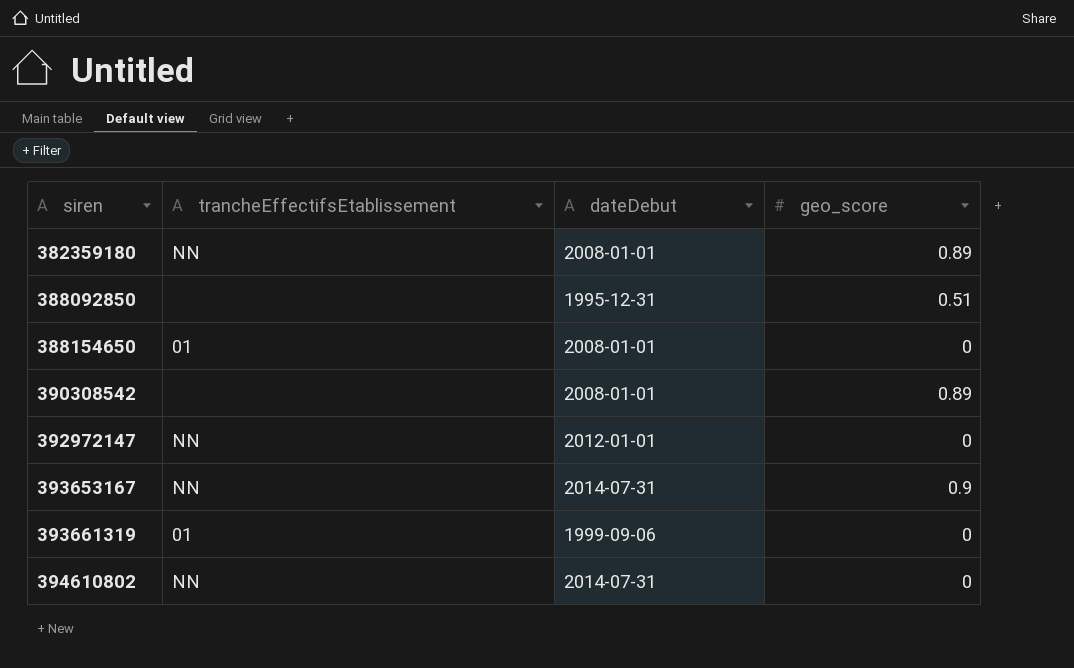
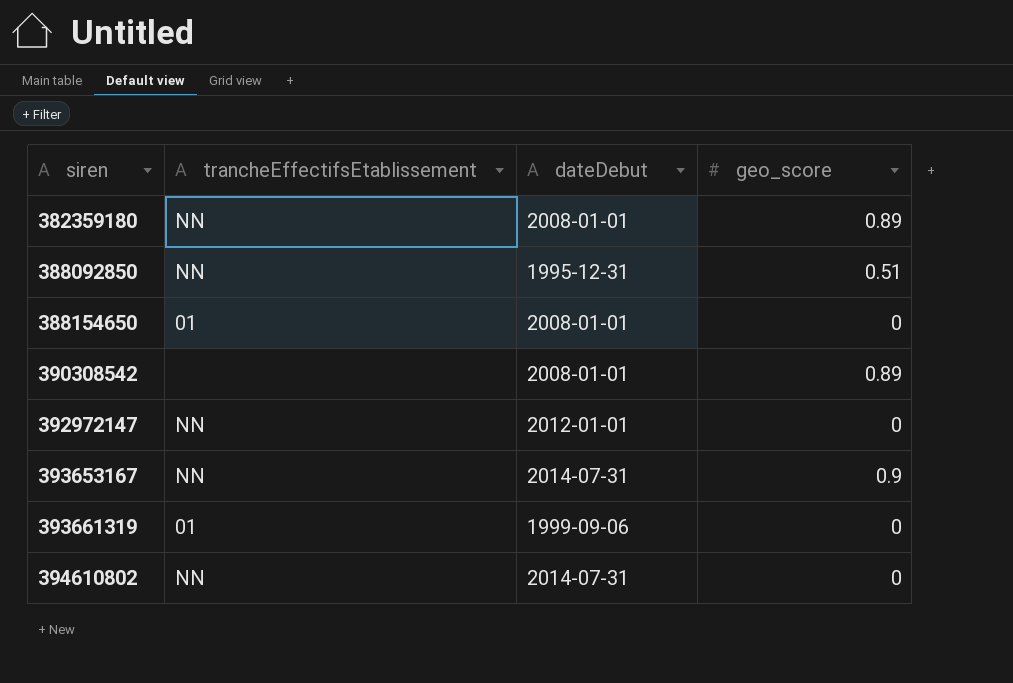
388092850 | trancheEffectifsEtablissement: none -> NN

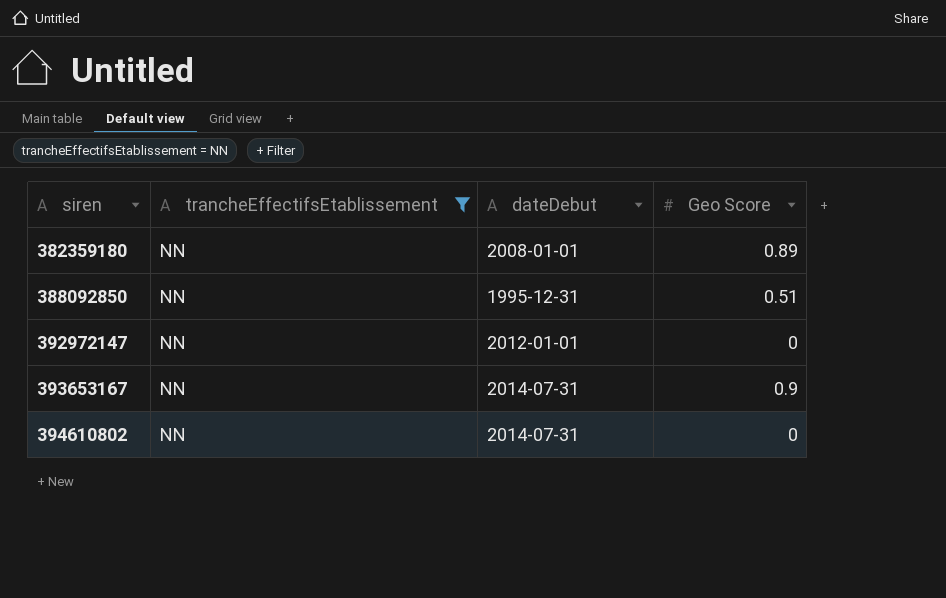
filter: none -> trancheEffectifsEtablissement = NN
column name: geo_score -> Geo Score

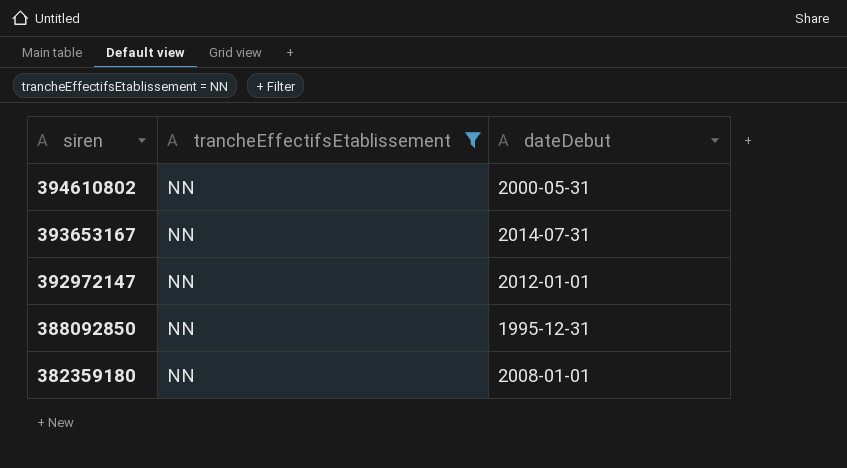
row order: siren ascending -> siren descending
column Geo Score | position: 4 -> none
394610802 | dateDebut: 2014-07-31 -> 2000-05-31

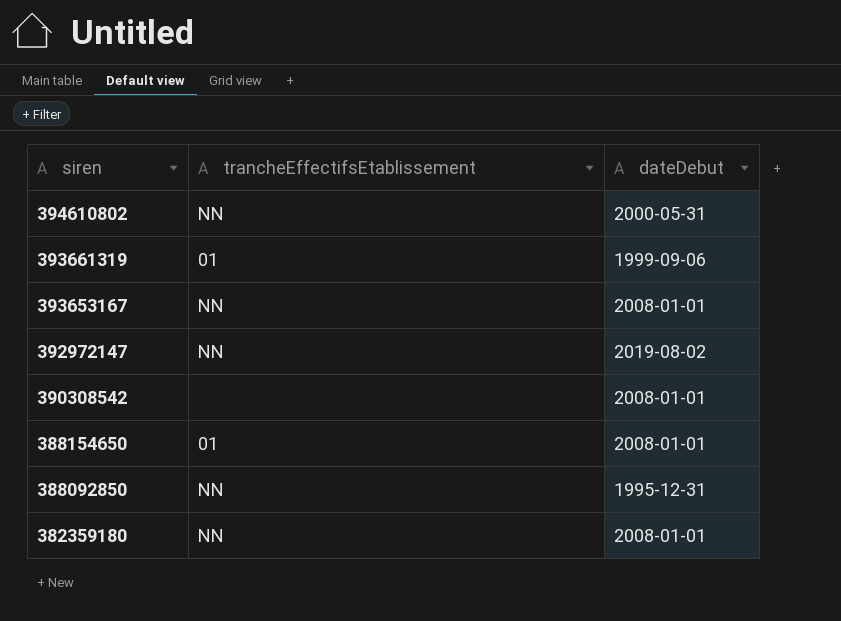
filter: trancheEffectifsEtablissement = NN -> none
393653167 | dateDebut: 2014-07-31 -> 2008-01-01
392972147 | dateDebut: 2012-01-01 -> 2019-08-02

